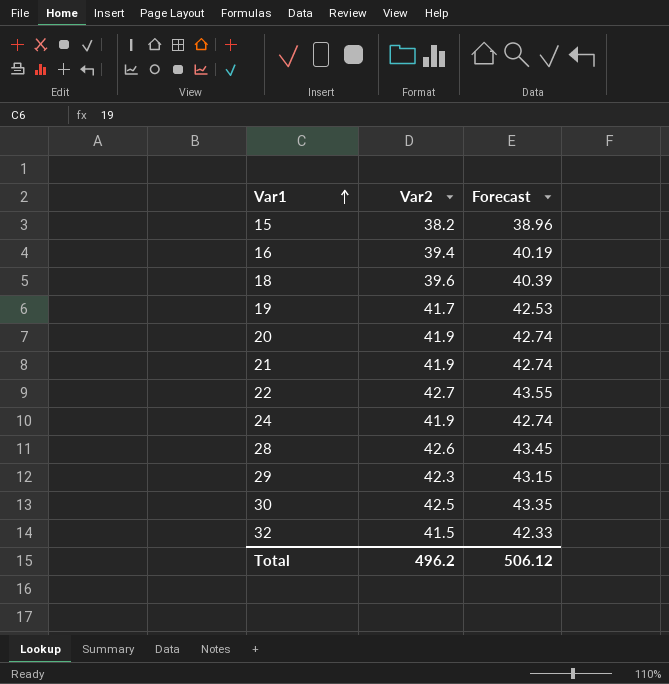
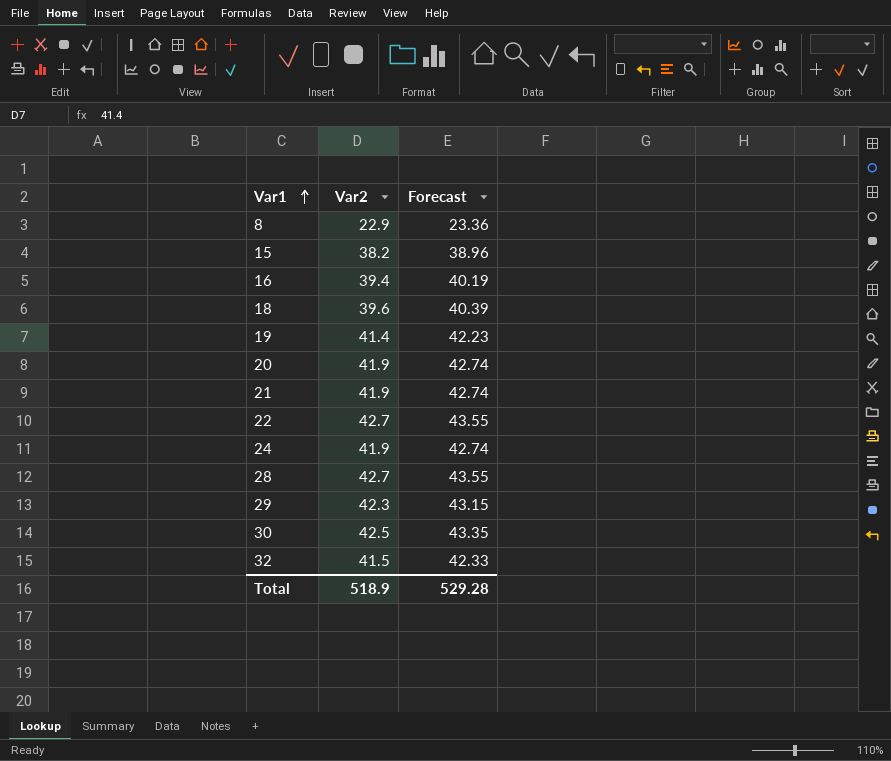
row 8: none -> 22.9 | 23.36
19 | Var2: 41.7 -> 41.4
19 | Forecast: 42.53 -> 42.23
28 | Var2: 42.6 -> 42.7
28 | Forecast: 43.45 -> 43.55
Total | Var2: 496.2 -> 518.9
Total | Forecast: 506.12 -> 529.28

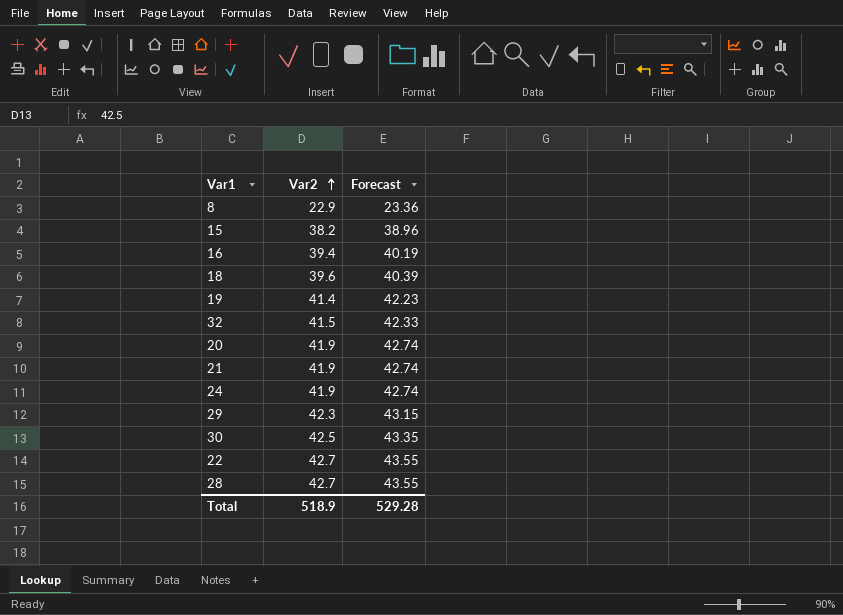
row order: Var1 ascending -> Var2 ascending

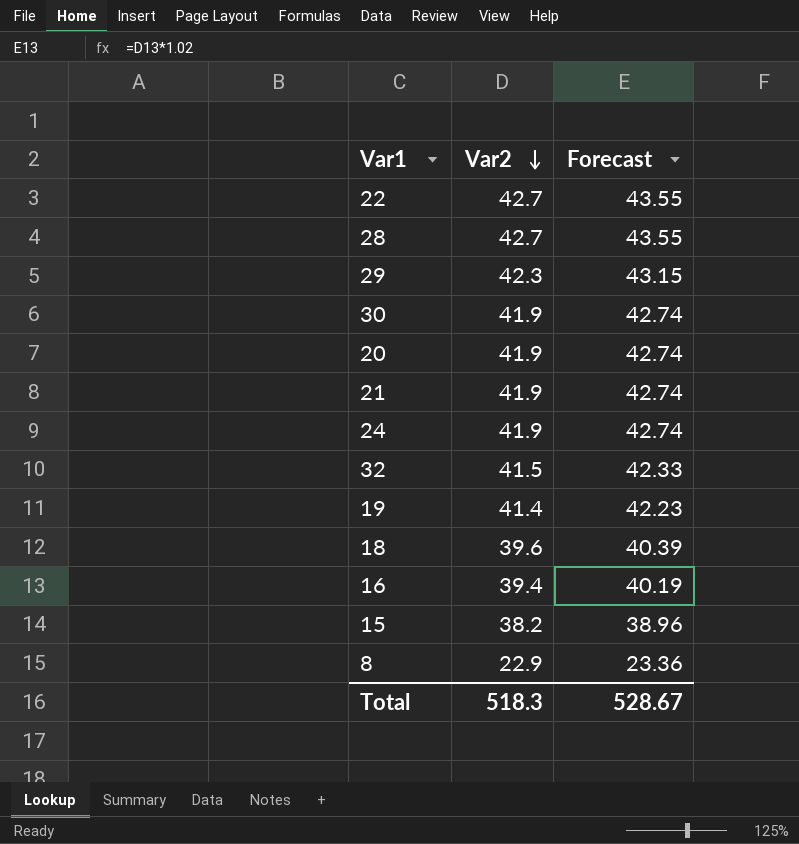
row order: Var2 ascending -> Var2 descending
30 | Var2: 42.5 -> 41.9
30 | Forecast: 43.35 -> 42.74
Total | Var2: 518.9 -> 518.3
Total | Forecast: 529.28 -> 528.67

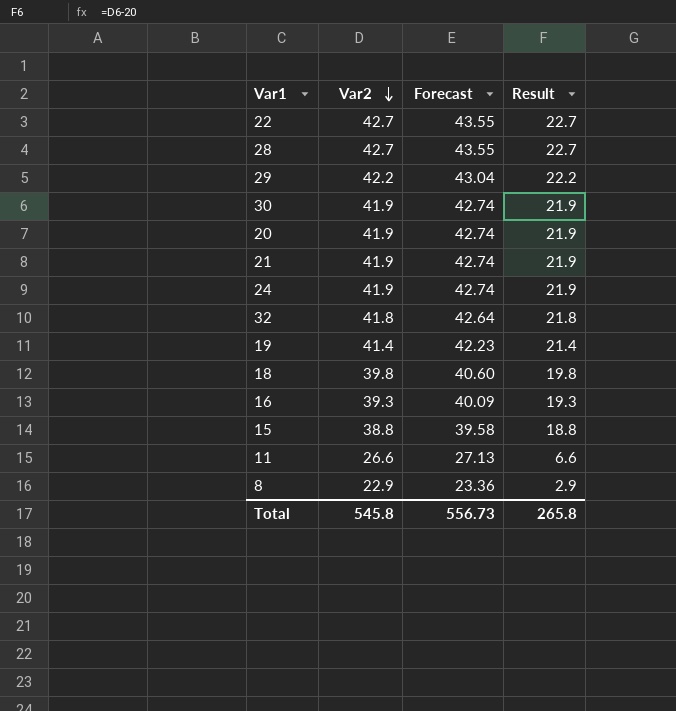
column Result | formula: none -> [Var2] - 20
29 | Var2: 42.3 -> 42.2
29 | Forecast: 43.15 -> 43.04
32 | Var2: 41.5 -> 41.8
32 | Forecast: 42.33 -> 42.64
18 | Var2: 39.6 -> 39.8
18 | Forecast: 40.39 -> 40.60
16 | Var2: 39.4 -> 39.3
16 | Forecast: 40.19 -> 40.09
15 | Var2: 38.2 -> 38.8
15 | Forecast: 38.96 -> 39.58
row 11: none -> 26.6 | 27.13 | 6.6
Total | Var2: 518.3 -> 545.8
Total | Forecast: 528.67 -> 556.73

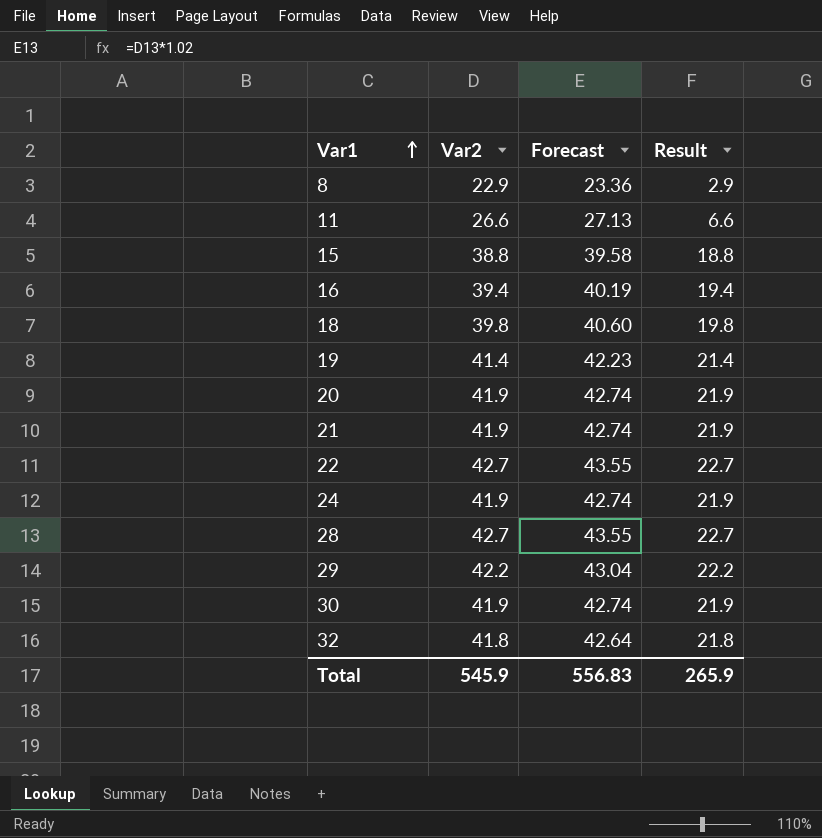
row order: Var2 descending -> Var1 ascending
16 | Var2: 39.3 -> 39.4
16 | Forecast: 40.09 -> 40.19
16 | Result: 19.3 -> 19.4
Total | Var2: 545.8 -> 545.9
Total | Forecast: 556.73 -> 556.83
Total | Result: 265.8 -> 265.9

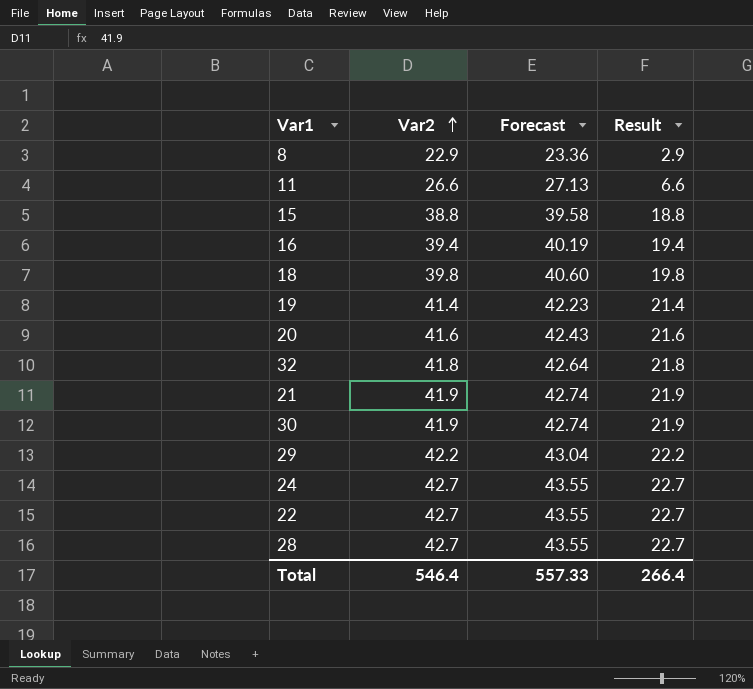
row order: Var1 ascending -> Var2 ascending
20 | Var2: 41.9 -> 41.6
20 | Forecast: 42.74 -> 42.43
20 | Result: 21.9 -> 21.6
24 | Var2: 41.9 -> 42.7
24 | Forecast: 42.74 -> 43.55
24 | Result: 21.9 -> 22.7
Total | Var2: 545.9 -> 546.4
Total | Forecast: 556.83 -> 557.33
Total | Result: 265.9 -> 266.4

